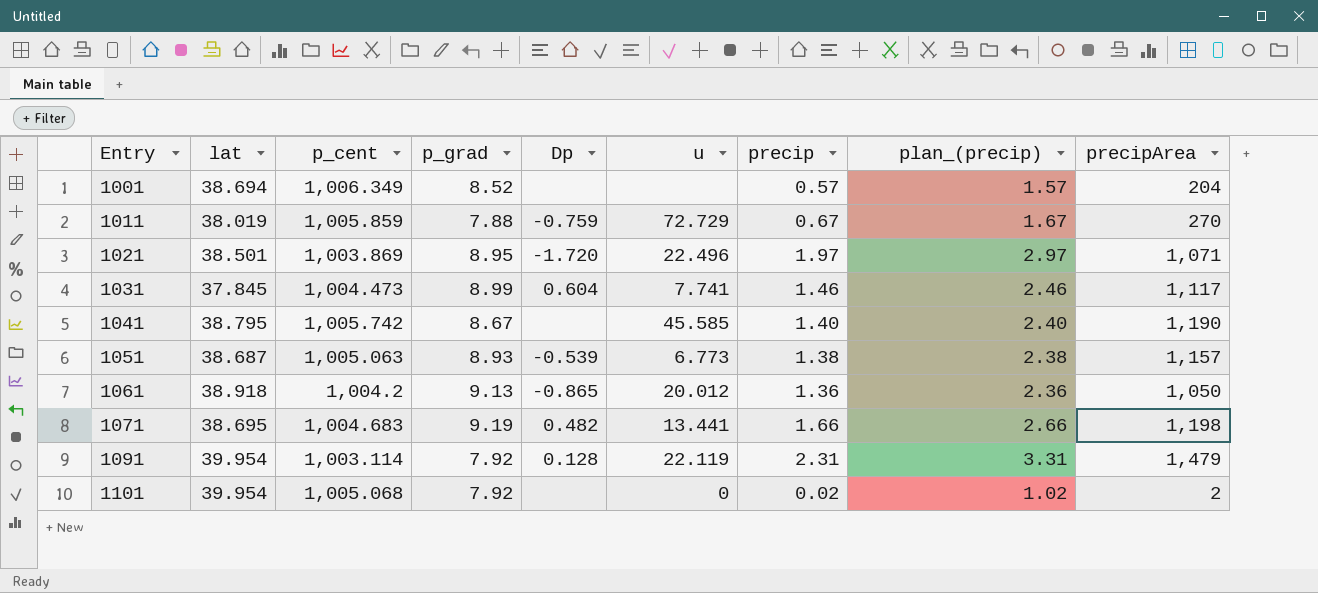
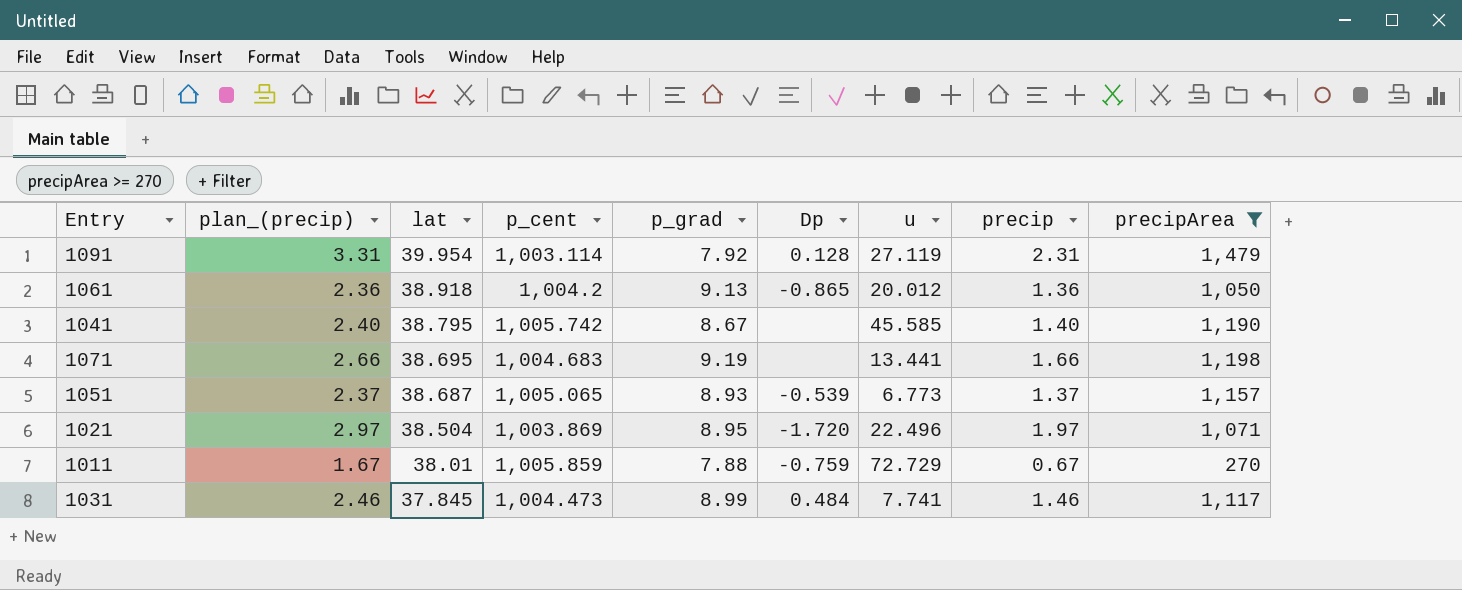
filter: none -> precipArea >= 270
row order: Entry ascending -> lat descending
column plan_(precip) | position: 8 -> 2
1091 | u: 22.119 -> 27.119
1071 | Dp: 0.482 -> none
1051 | plan_(precip): 2.38 -> 2.37
1051 | p_cent: 1,005.063 -> 1,005.065
1051 | precip: 1.38 -> 1.37
1021 | lat: 38.501 -> 38.504
1011 | lat: 38.019 -> 38.01
1031 | Dp: 0.604 -> 0.484

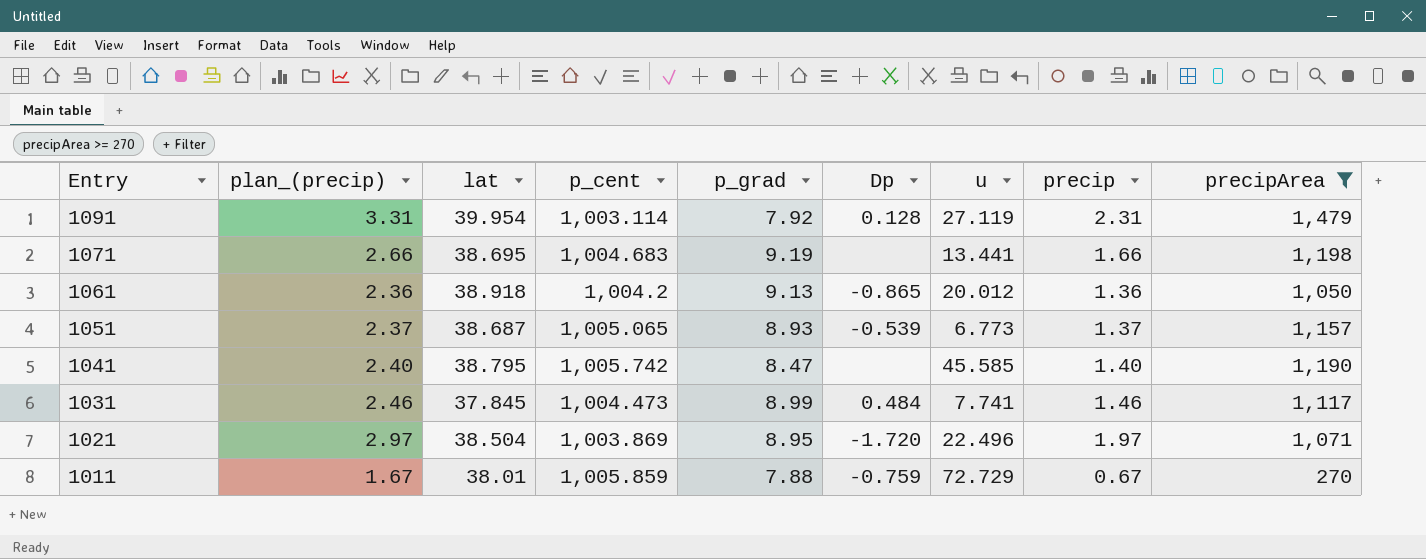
row order: lat descending -> Entry descending
1041 | p_grad: 8.67 -> 8.47

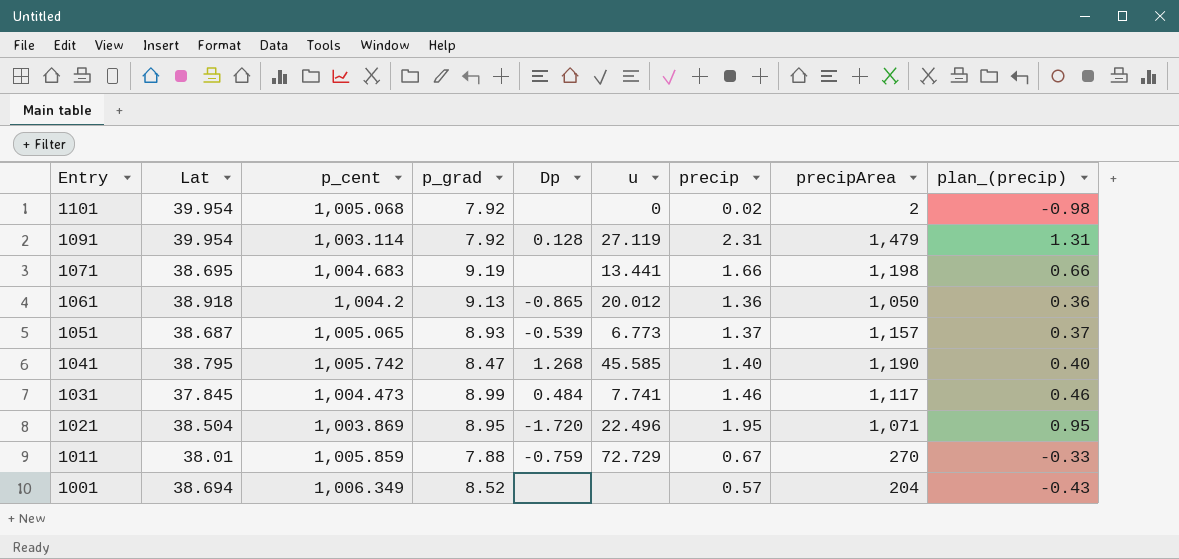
filter: precipArea >= 270 -> none
column name: lat -> Lat
column plan_(precip) | formula: [precip] + 1 -> [precip] - 1
column plan_(precip) | position: 2 -> 9
1041 | Dp: none -> 1.268
1021 | precip: 1.97 -> 1.95

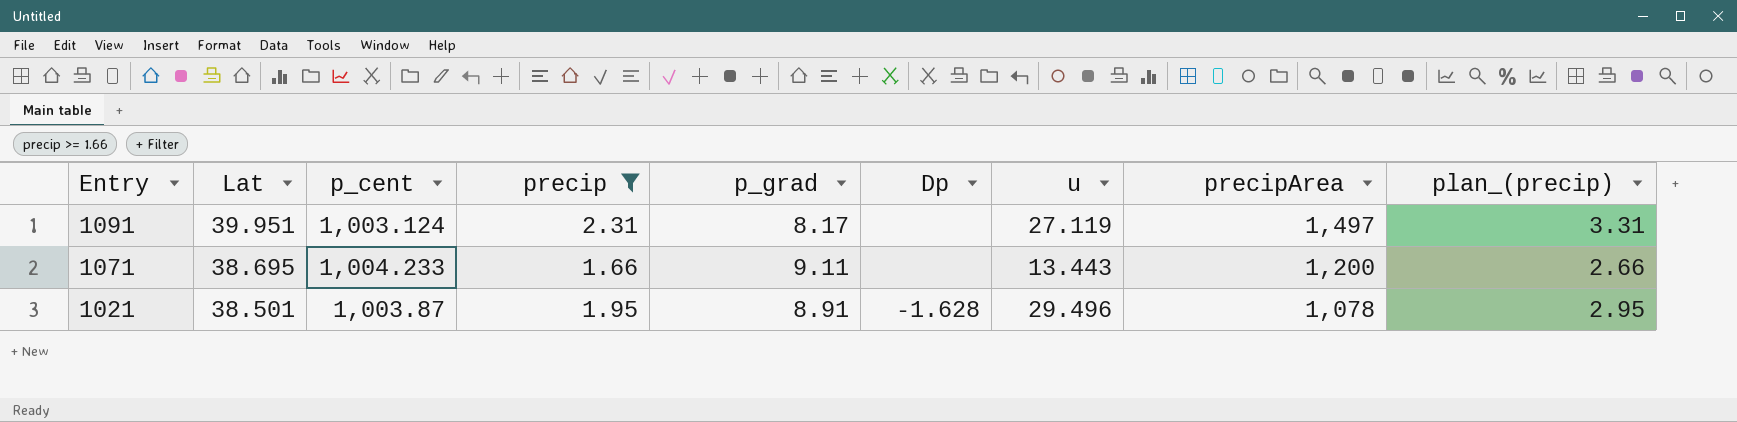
filter: none -> precip >= 1.66
column precip | position: 7 -> 4
column plan_(precip) | formula: [precip] - 1 -> [precip] + 1
1091 | Lat: 39.954 -> 39.951
1091 | p_cent: 1,003.114 -> 1,003.124
1091 | p_grad: 7.92 -> 8.17
1091 | Dp: 0.128 -> none
1091 | precipArea: 1,479 -> 1,497
1071 | p_cent: 1,004.683 -> 1,004.233
1071 | p_grad: 9.19 -> 9.11
1071 | u: 13.441 -> 13.443
1071 | precipArea: 1,198 -> 1,200
1021 | Lat: 38.504 -> 38.501
1021 | p_cent: 1,003.869 -> 1,003.87
1021 | p_grad: 8.95 -> 8.91
1021 | Dp: -1.720 -> -1.628
1021 | u: 22.496 -> 29.496
1021 | precipArea: 1,071 -> 1,078

